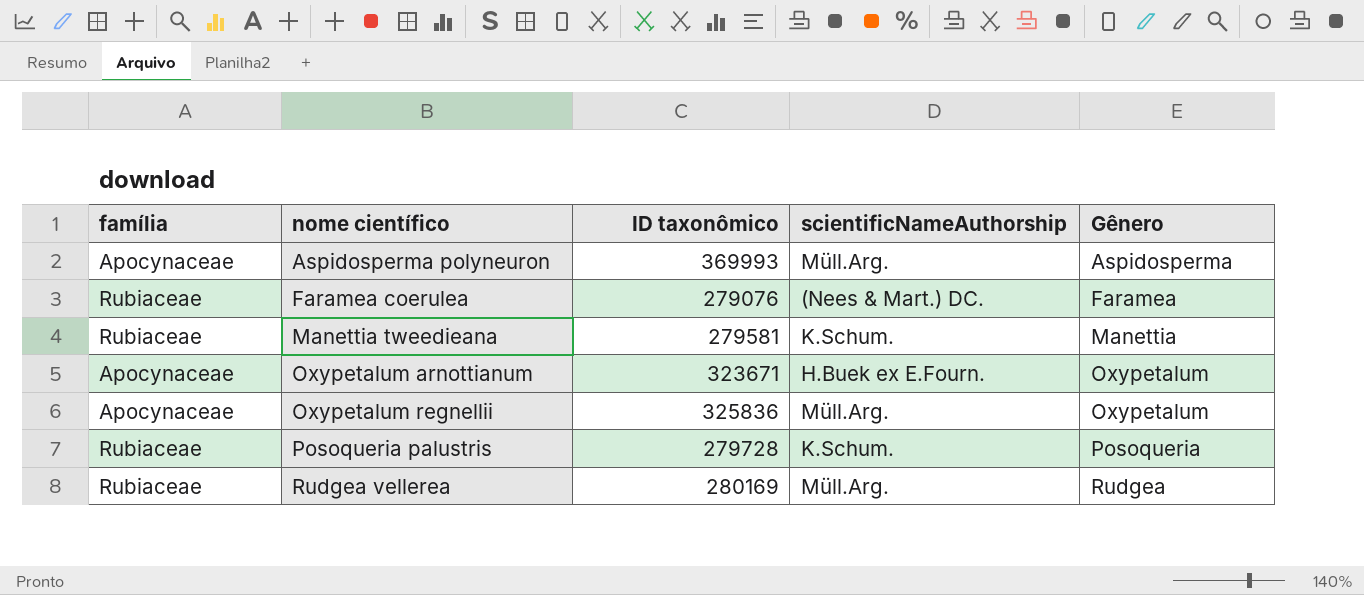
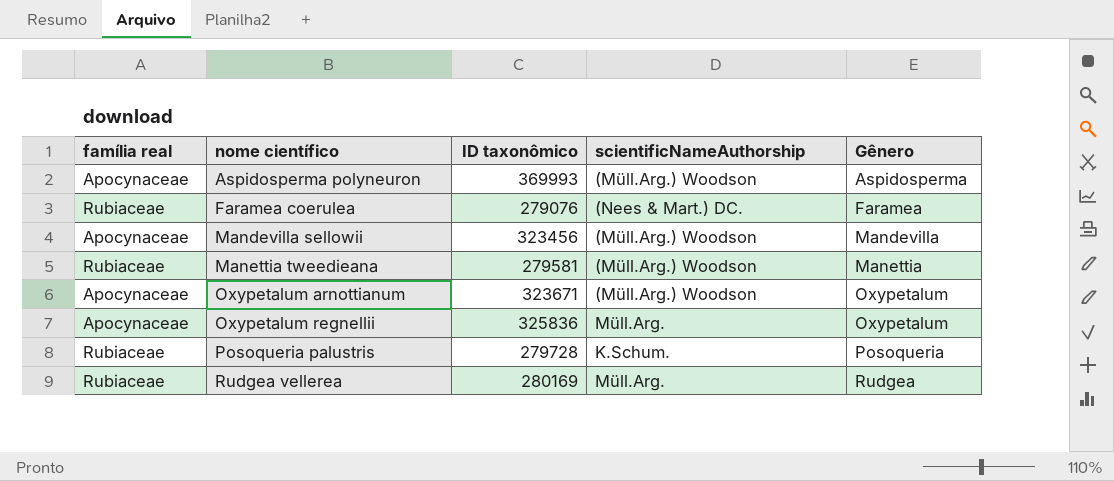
column name: família -> família real
Aspidosperma polyneuron | scientificNameAuthorship: Müll.Arg. -> (Müll.Arg.) Woodson
row Mandevilla sellowii: none -> Apocynaceae | 323456 | (Müll.Arg.) Woodson | Mandevilla
Manettia tweedieana | scientificNameAuthorship: K.Schum. -> (Müll.Arg.) Woodson
Oxypetalum arnottianum | scientificNameAuthorship: H.Buek ex E.Fourn. -> (Müll.Arg.) Woodson

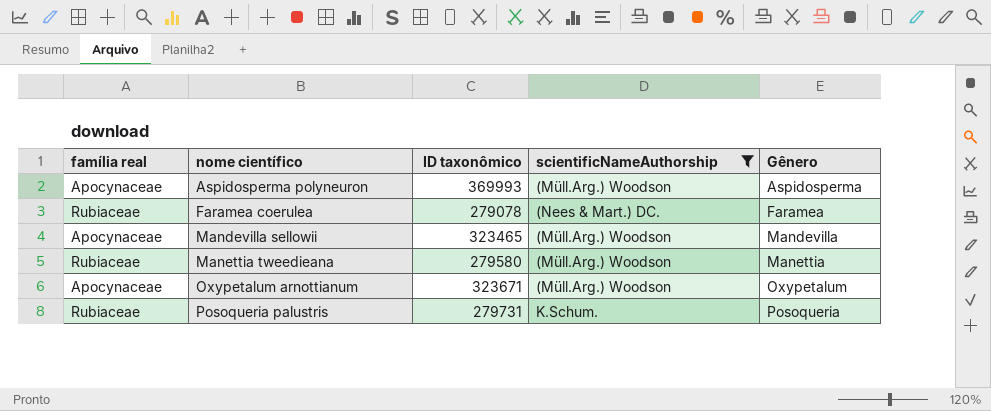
filter: none -> scientificNameAuthorship != Müll.Arg.
Faramea coerulea | ID taxonômico: 279076 -> 279078
Mandevilla sellowii | ID taxonômico: 323456 -> 323465
Manettia tweedieana | ID taxonômico: 279581 -> 279580
Posoqueria palustris | ID taxonômico: 279728 -> 279731

